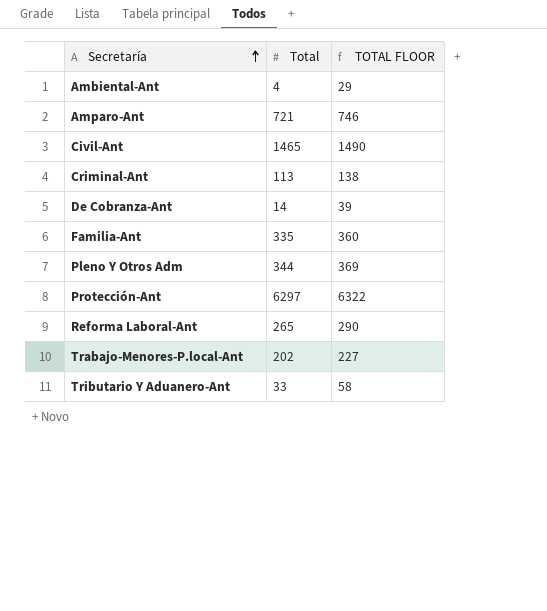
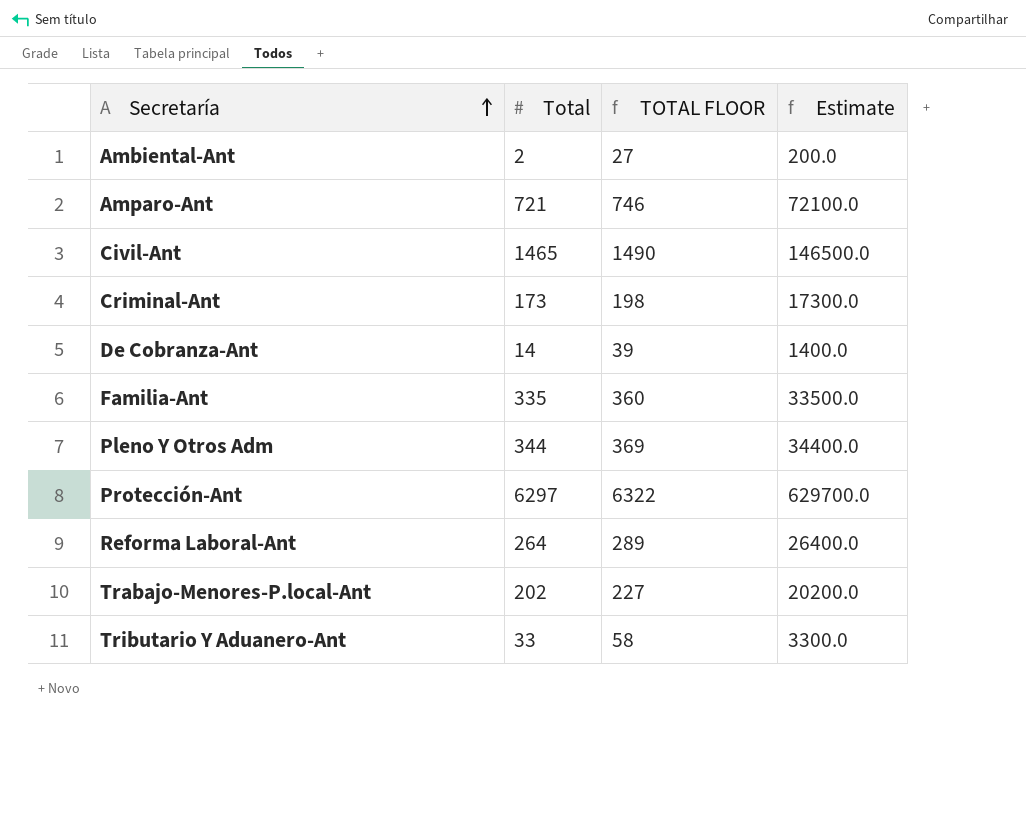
column Estimate | formula: none -> [Total] * 100
Ambiental-Ant | Total: 4 -> 2
Ambiental-Ant | TOTAL FLOOR: 29 -> 27
Criminal-Ant | Total: 113 -> 173
Criminal-Ant | TOTAL FLOOR: 138 -> 198
Reforma Laboral-Ant | Total: 265 -> 264
Reforma Laboral-Ant | TOTAL FLOOR: 290 -> 289

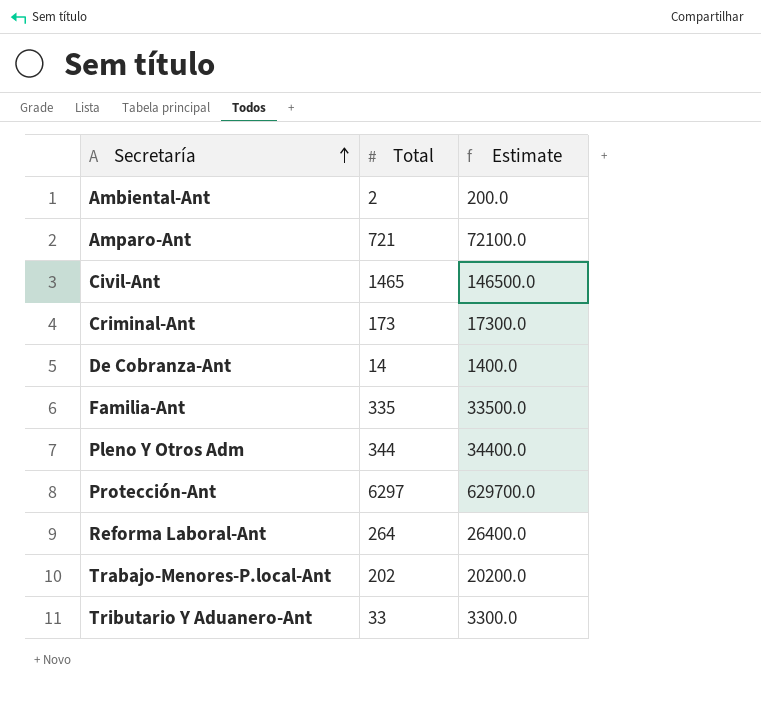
column TOTAL FLOOR | formula: [Total] + 25 -> none

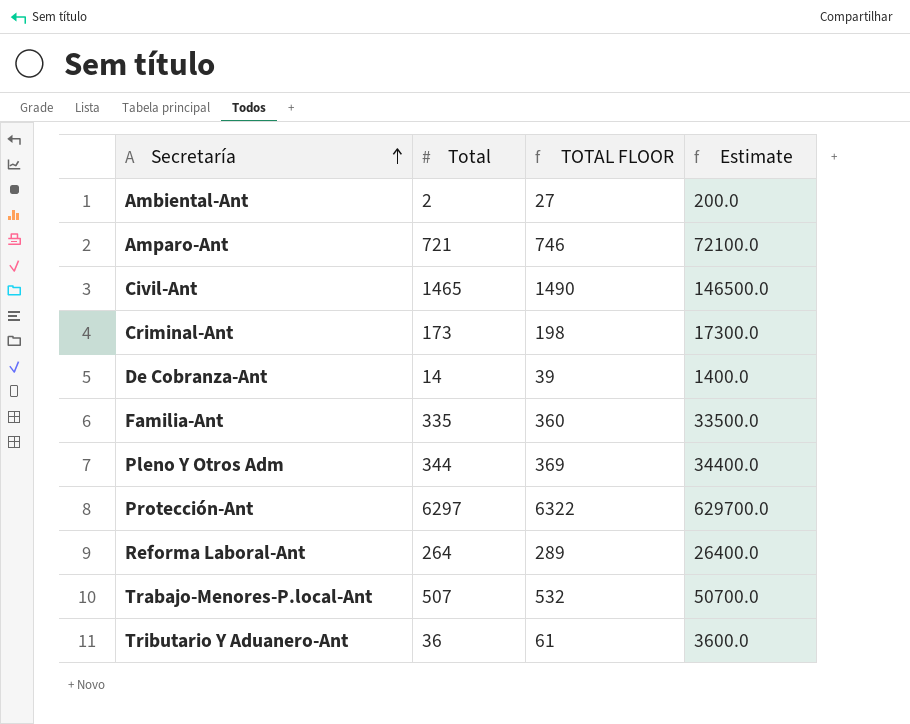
column TOTAL FLOOR | formula: none -> [Total] + 25
Trabajo-Menores-P.local-Ant | Total: 202 -> 507
Trabajo-Menores-P.local-Ant | Estimate: 20200.0 -> 50700.0
Tributario Y Aduanero-Ant | Total: 33 -> 36
Tributario Y Aduanero-Ant | Estimate: 3300.0 -> 3600.0

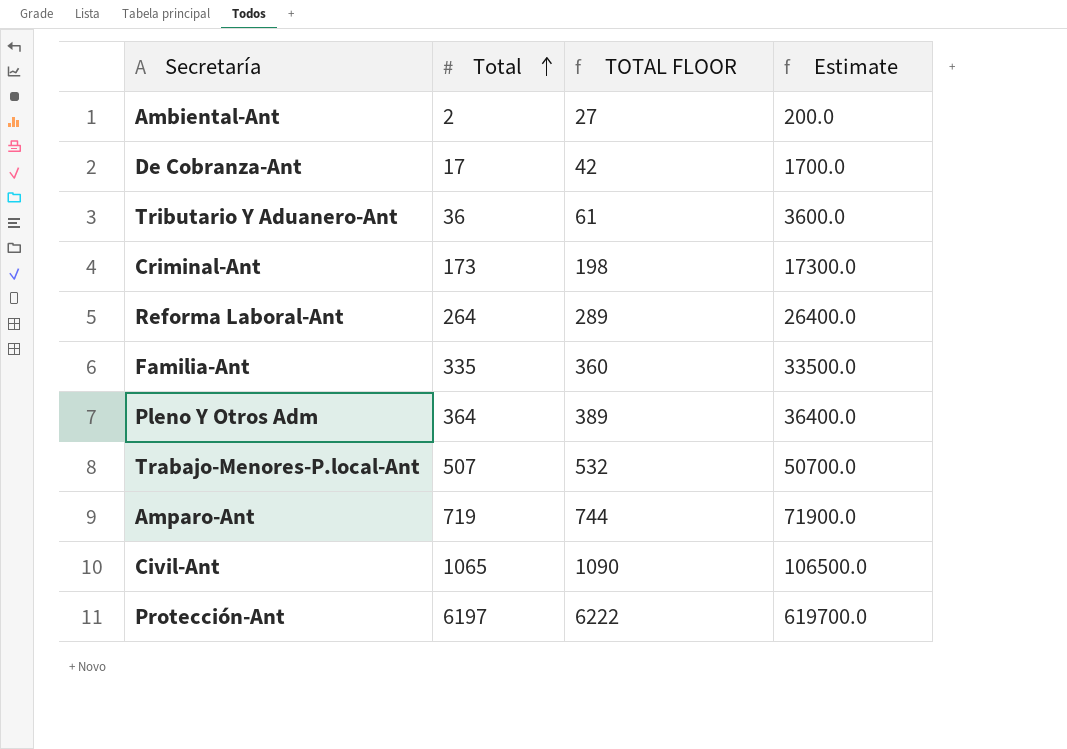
row order: Secretaría ascending -> Total ascending
De Cobranza-Ant | Total: 14 -> 17
De Cobranza-Ant | TOTAL FLOOR: 39 -> 42
De Cobranza-Ant | Estimate: 1400.0 -> 1700.0
Pleno Y Otros Adm | Total: 344 -> 364
Pleno Y Otros Adm | TOTAL FLOOR: 369 -> 389
Pleno Y Otros Adm | Estimate: 34400.0 -> 36400.0
Amparo-Ant | Total: 721 -> 719
Amparo-Ant | TOTAL FLOOR: 746 -> 744
Amparo-Ant | Estimate: 72100.0 -> 71900.0
Civil-Ant | Total: 1465 -> 1065
Civil-Ant | TOTAL FLOOR: 1490 -> 1090
Civil-Ant | Estimate: 146500.0 -> 106500.0
Protección-Ant | Total: 6297 -> 6197
Protección-Ant | TOTAL FLOOR: 6322 -> 6222
Protección-Ant | Estimate: 629700.0 -> 619700.0

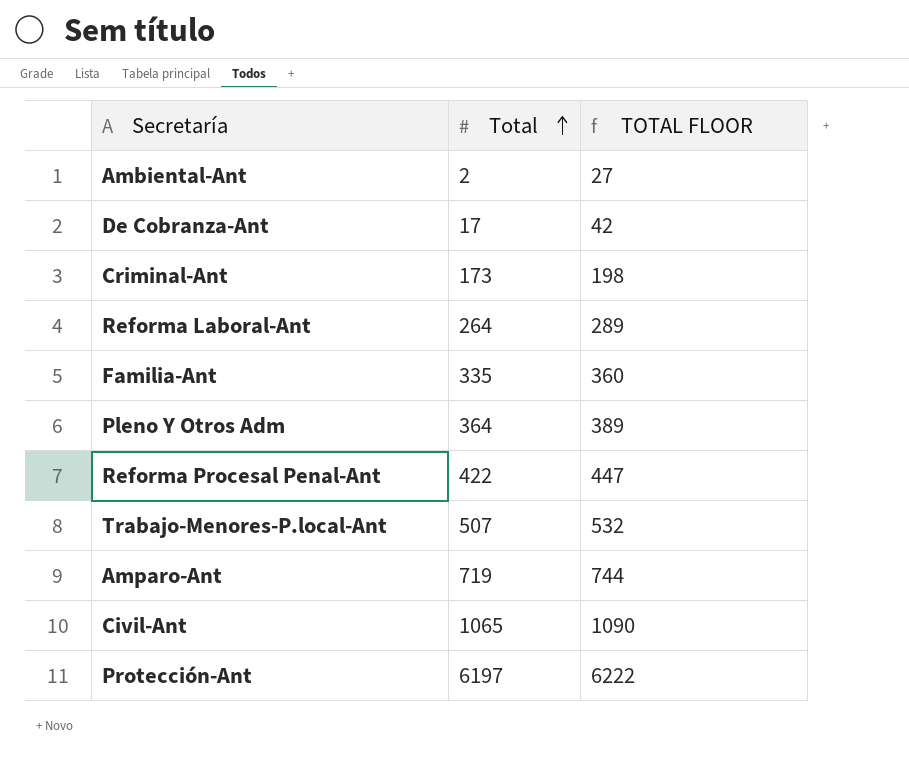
column Estimate | formula: [Total] * 100 -> none
row Tributario Y Aduanero-Ant: 36 | 61 | 3600.0 -> none
row Reforma Procesal Penal-Ant: none -> 422 | 447

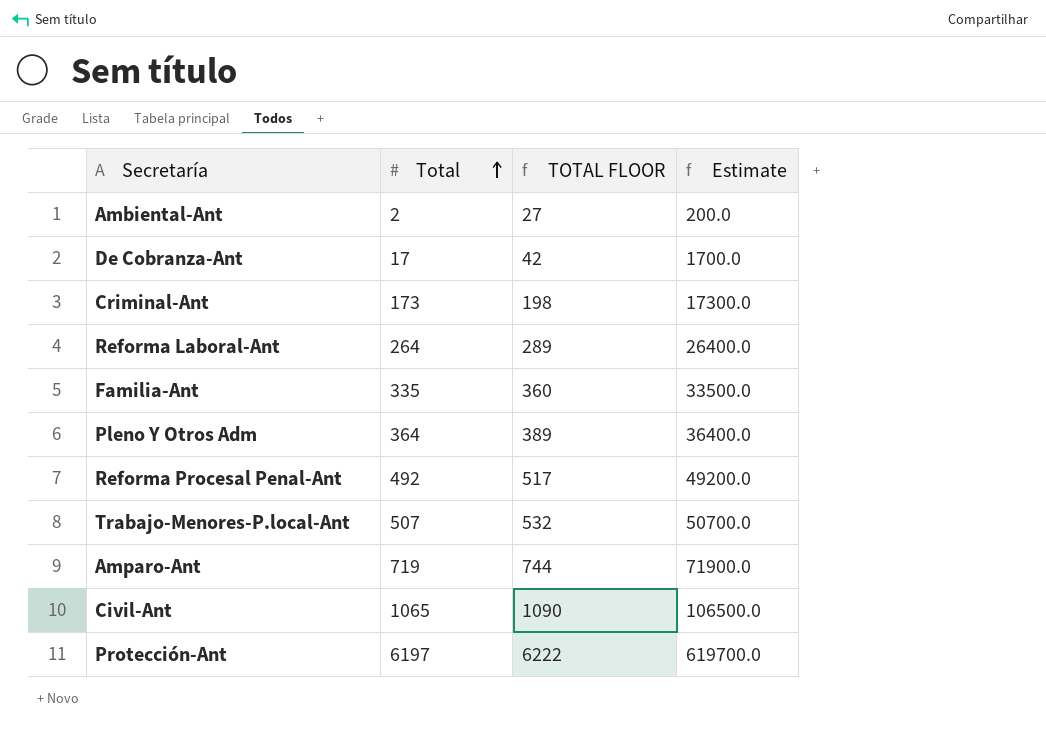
column Estimate | formula: none -> [Total] * 100
Reforma Procesal Penal-Ant | Total: 422 -> 492
Reforma Procesal Penal-Ant | TOTAL FLOOR: 447 -> 517

